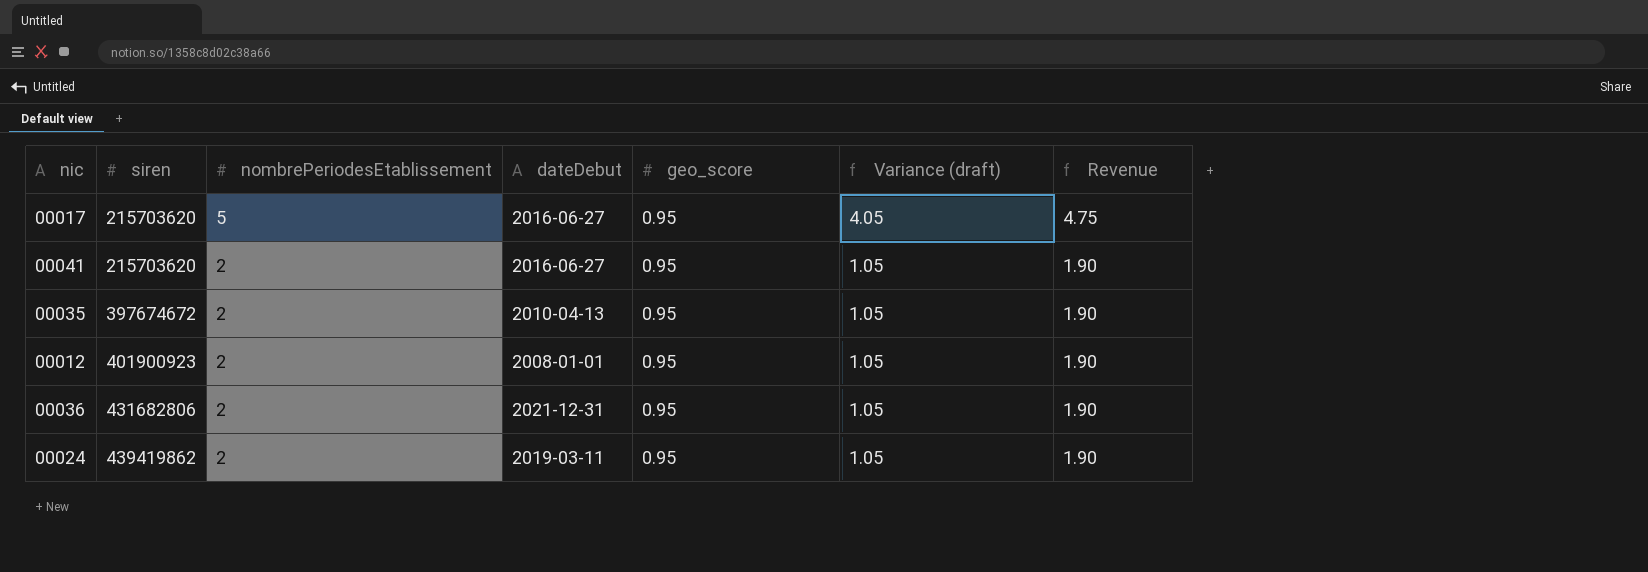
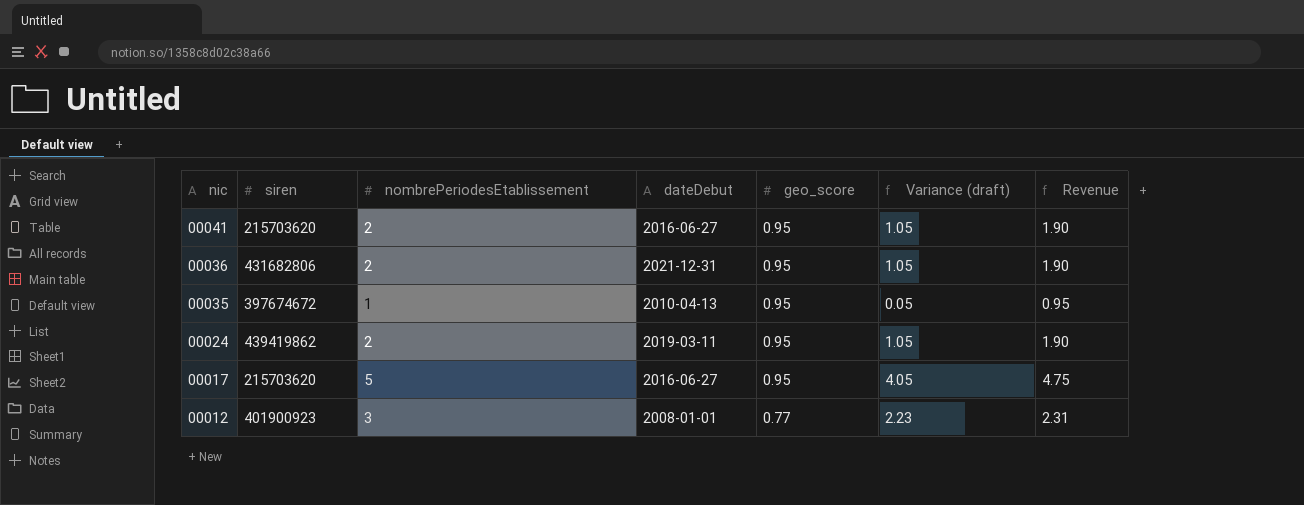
row order: siren ascending -> nic descending
00035 | nombrePeriodesEtablissement: 2 -> 1
00035 | Variance (draft): 1.05 -> 0.05
00035 | Revenue: 1.90 -> 0.95
00012 | nombrePeriodesEtablissement: 2 -> 3
00012 | geo_score: 0.95 -> 0.77
00012 | Variance (draft): 1.05 -> 2.23
00012 | Revenue: 1.90 -> 2.31

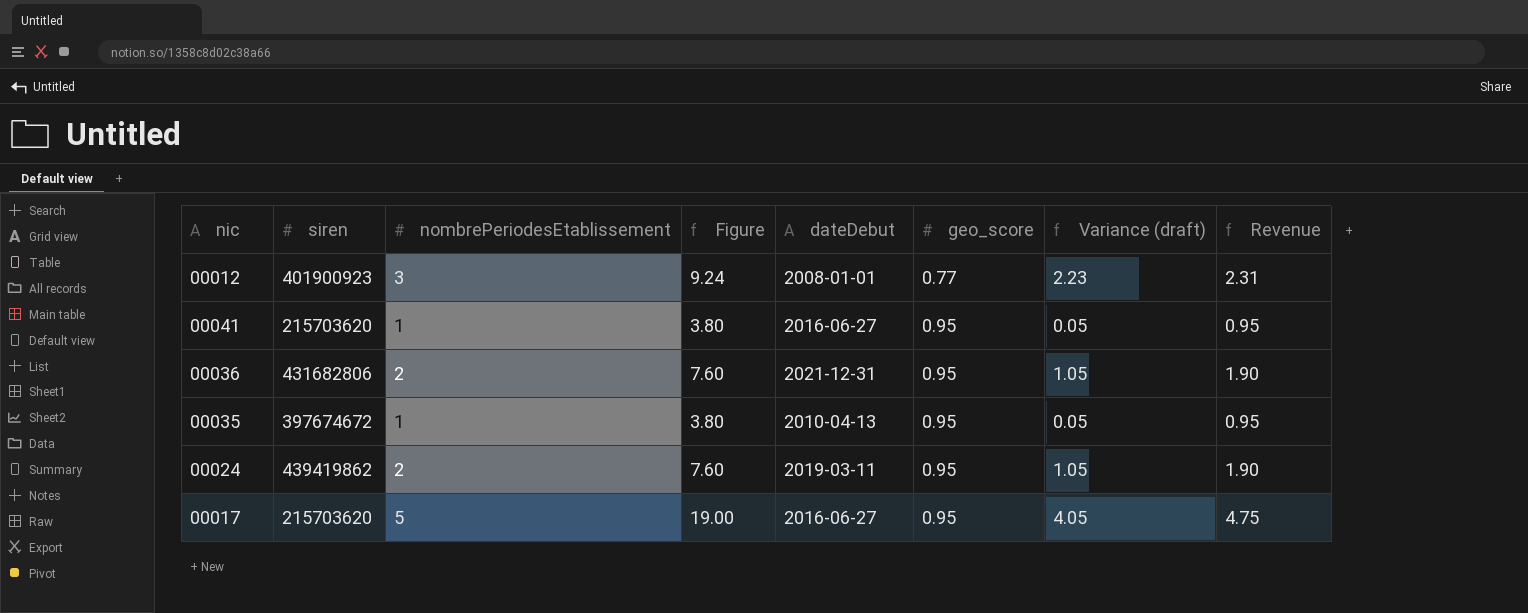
row order: nic descending -> geo_score ascending
column Figure | formula: none -> [Revenue] * 4
00041 | nombrePeriodesEtablissement: 2 -> 1
00041 | Variance (draft): 1.05 -> 0.05
00041 | Revenue: 1.90 -> 0.95

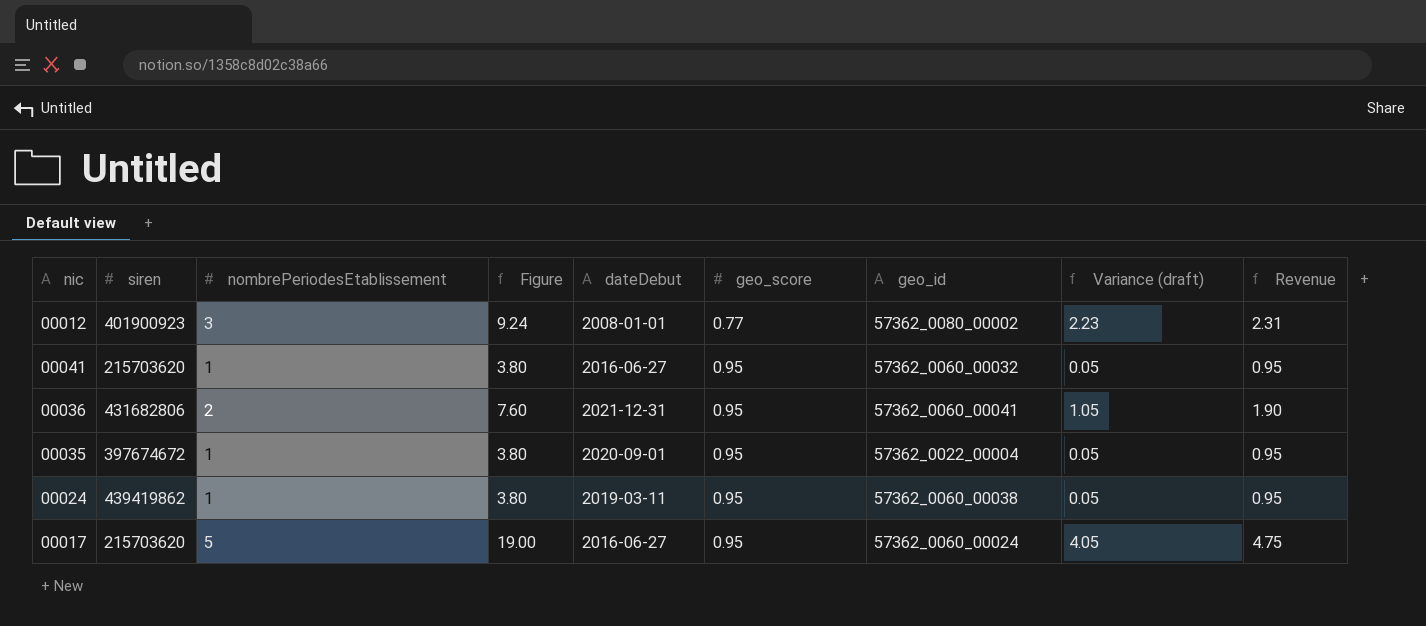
column geo_id | position: none -> 7
00035 | dateDebut: 2010-04-13 -> 2020-09-01
00024 | nombrePeriodesEtablissement: 2 -> 1
00024 | Figure: 7.60 -> 3.80
00024 | Variance (draft): 1.05 -> 0.05
00024 | Revenue: 1.90 -> 0.95

